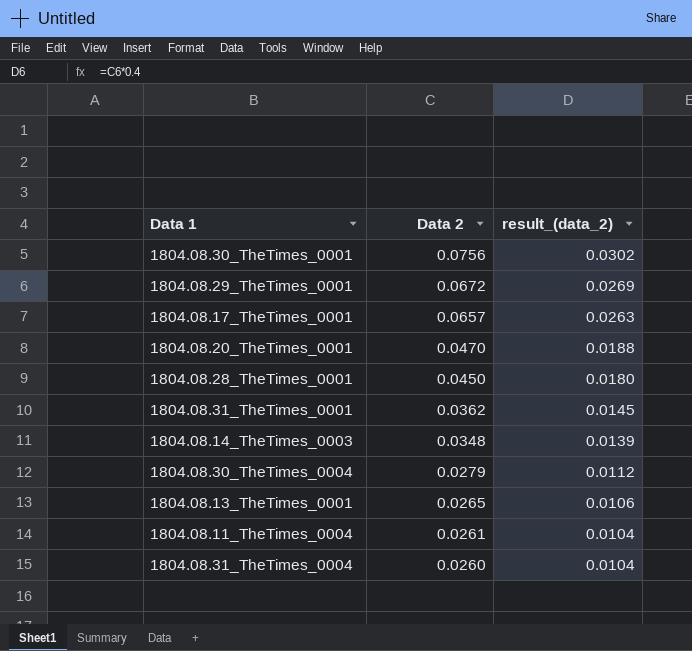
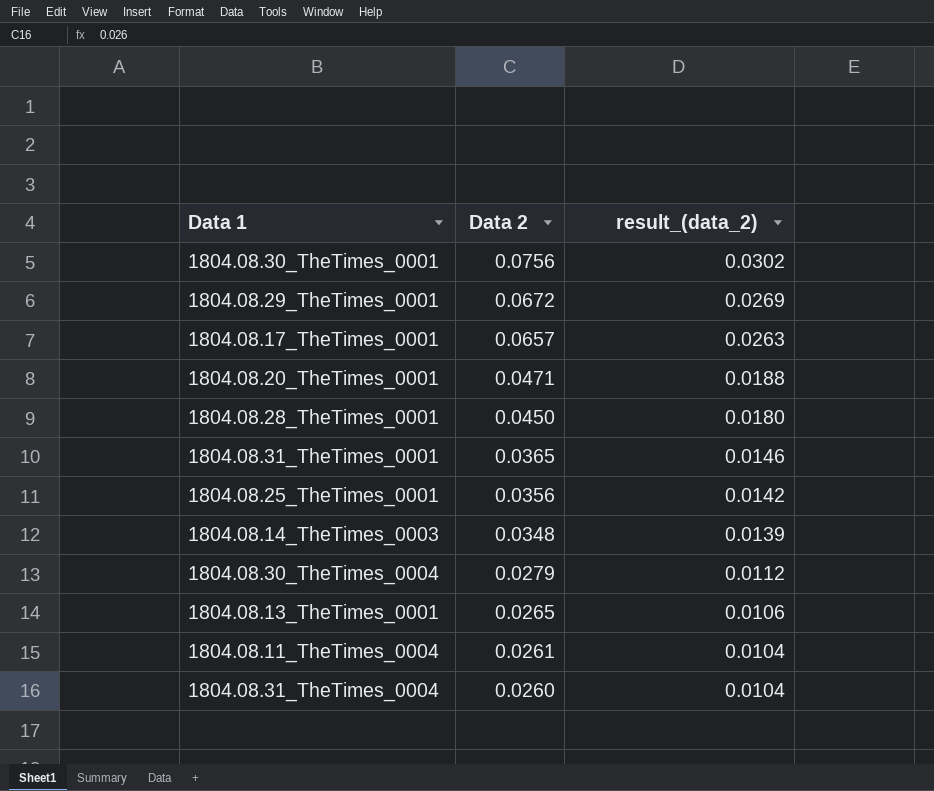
1804.08.20_TheTimes_0001 | Data 2: 0.0470 -> 0.0471
1804.08.31_TheTimes_0001 | Data 2: 0.0362 -> 0.0365
1804.08.31_TheTimes_0001 | result_(data_2): 0.0145 -> 0.0146
row 1804.08.25_TheTimes_0001: none -> 0.0356 | 0.0142

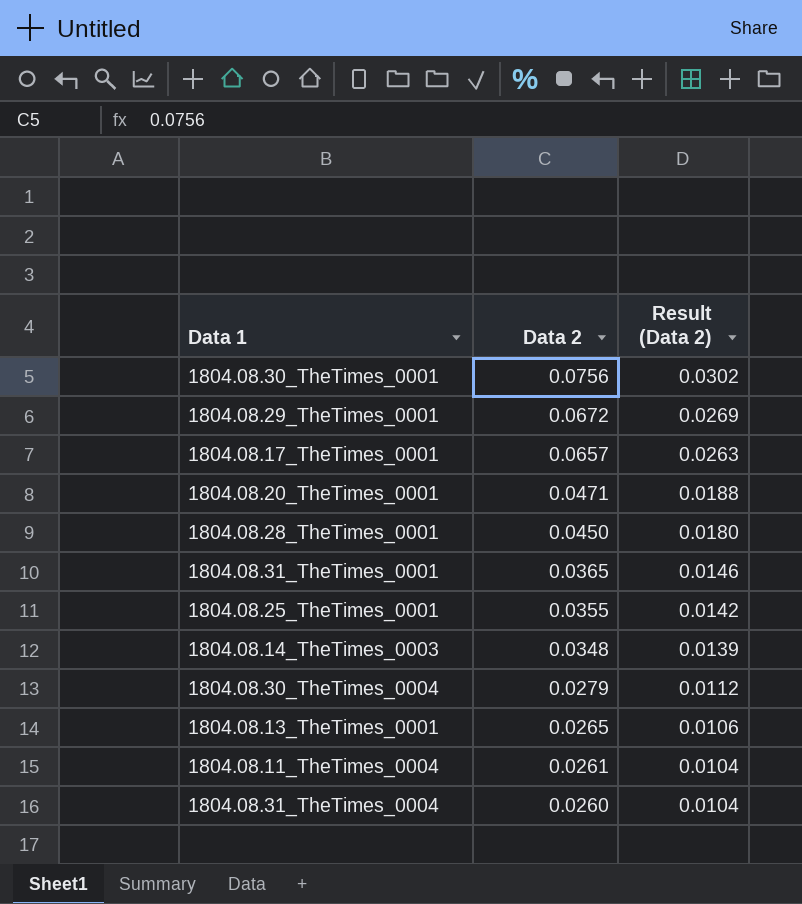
column name: result_(data_2) -> Result (Data 2)
1804.08.25_TheTimes_0001 | Data 2: 0.0356 -> 0.0355

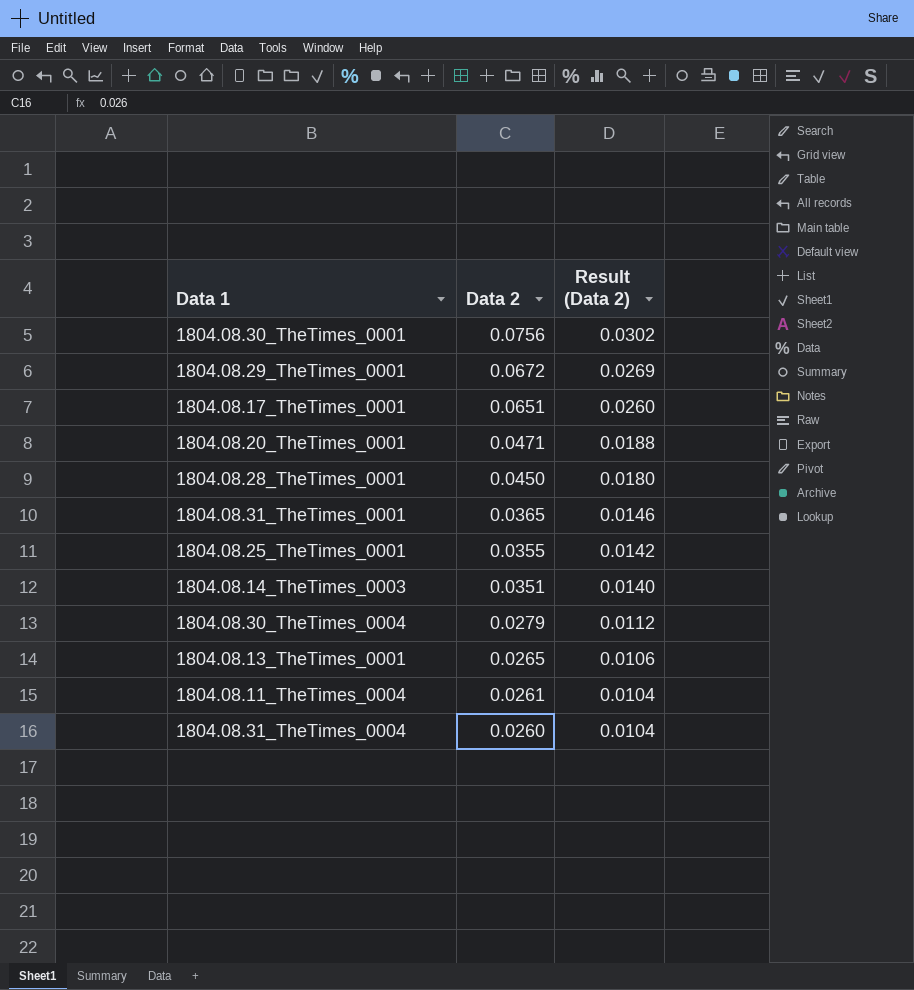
1804.08.17_TheTimes_0001 | Data 2: 0.0657 -> 0.0651
1804.08.17_TheTimes_0001 | Result (Data 2): 0.0263 -> 0.0260
1804.08.14_TheTimes_0003 | Data 2: 0.0348 -> 0.0351
1804.08.14_TheTimes_0003 | Result (Data 2): 0.0139 -> 0.0140

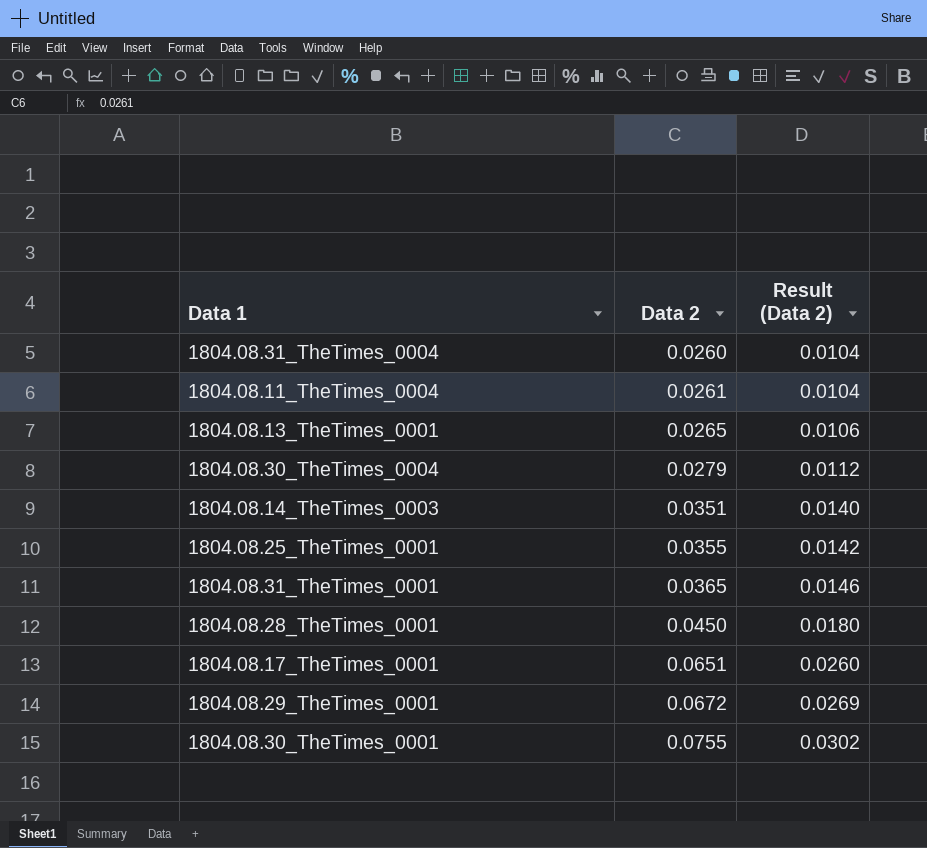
row order: Data 2 descending -> Data 2 ascending
row 1804.08.20_TheTimes_0001: 0.0471 | 0.0188 -> none
1804.08.30_TheTimes_0001 | Data 2: 0.0756 -> 0.0755

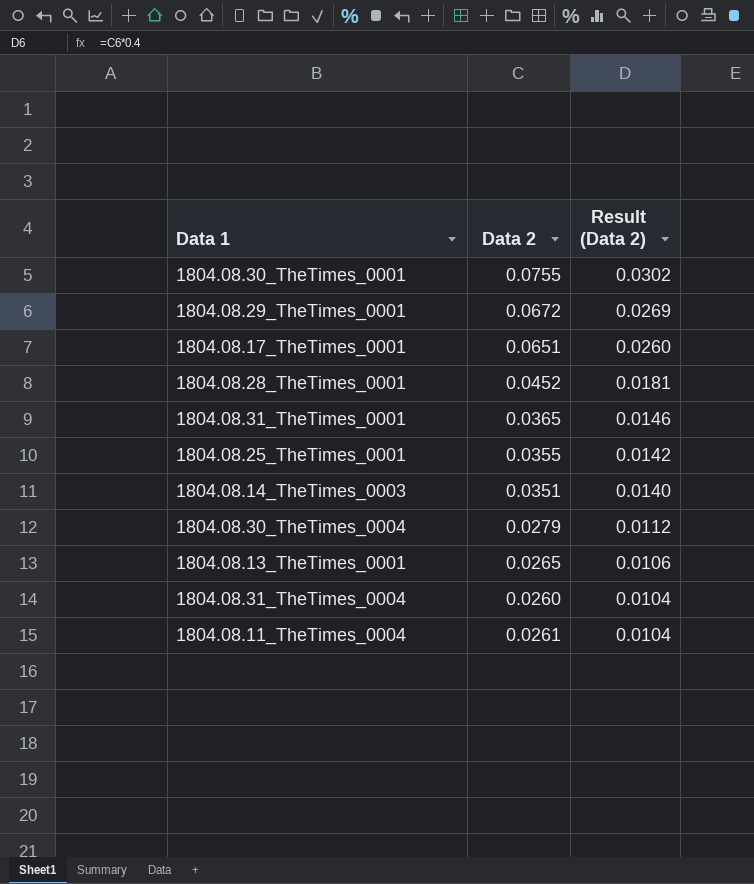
row order: Data 2 ascending -> Result (Data 2) descending
1804.08.28_TheTimes_0001 | Data 2: 0.0450 -> 0.0452
1804.08.28_TheTimes_0001 | Result (Data 2): 0.0180 -> 0.0181

